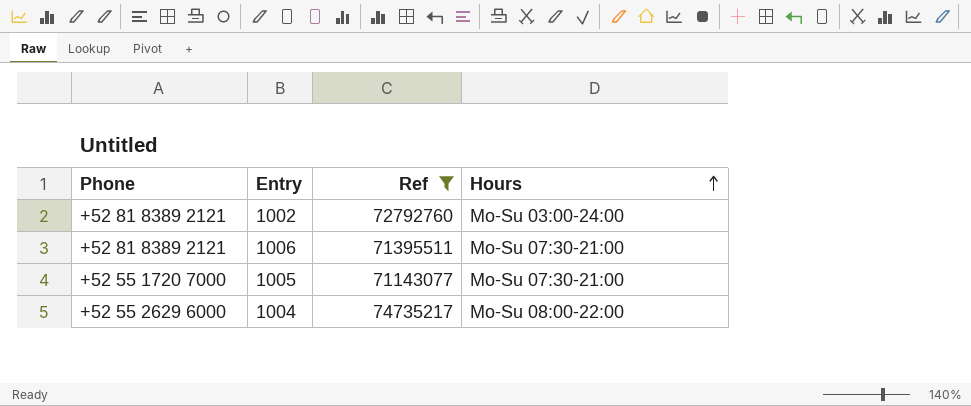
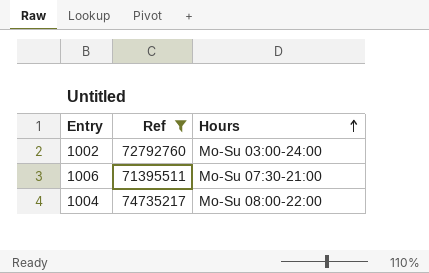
column Phone | position: 1 -> none
row 1005: +52 55 1720 7000 | 71143077 | Mo-Su 07:30-21:00 -> none

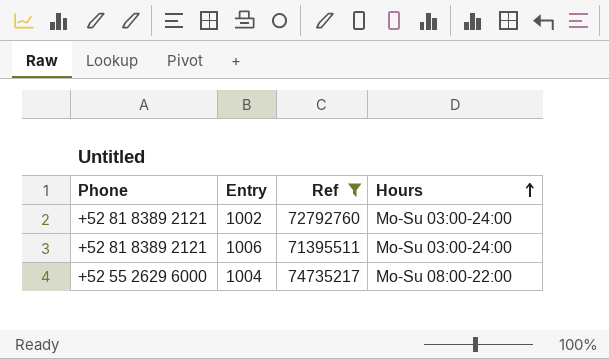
column Phone | position: none -> 1
1006 | Hours: Mo-Su 07:30-21:00 -> Mo-Su 03:00-24:00

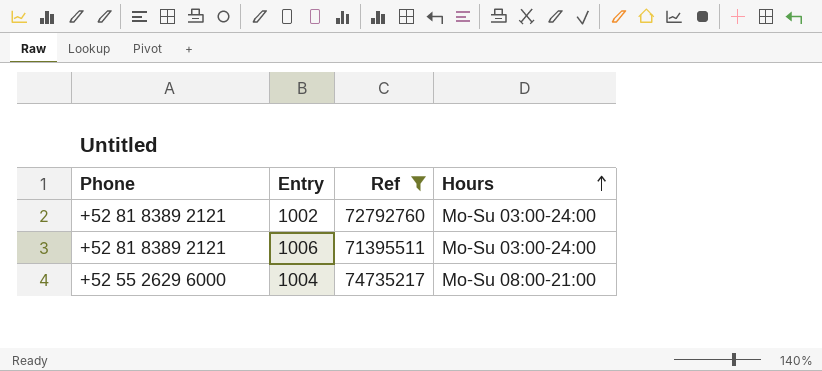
1004 | Hours: Mo-Su 08:00-22:00 -> Mo-Su 08:00-21:00

